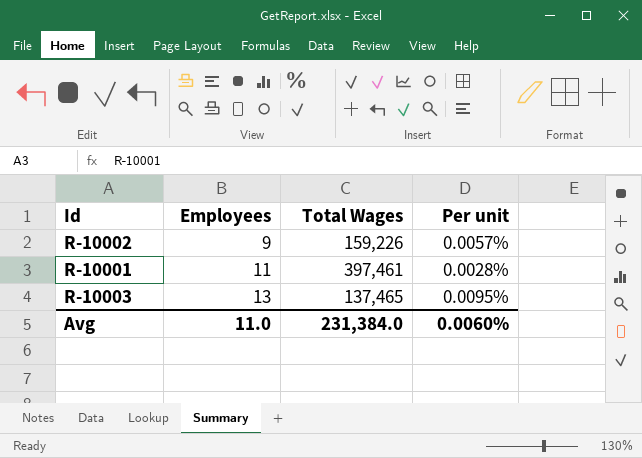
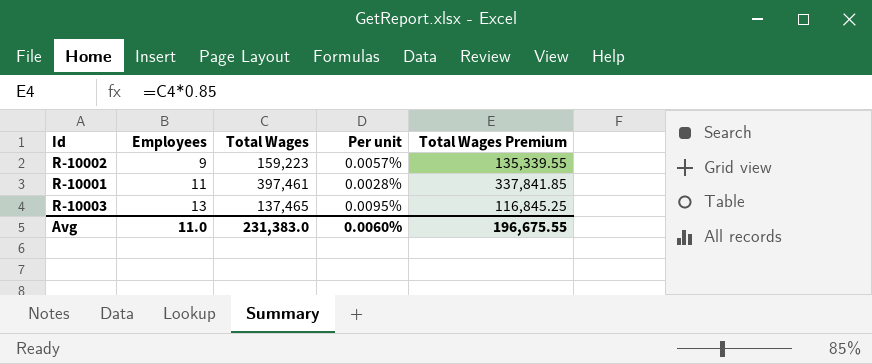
column Total Wages Premium | formula: none -> [Total Wages] * 0.85
R-10002 | Total Wages: 159,226 -> 159,223
Avg | Total Wages: 231,384.0 -> 231,383.0

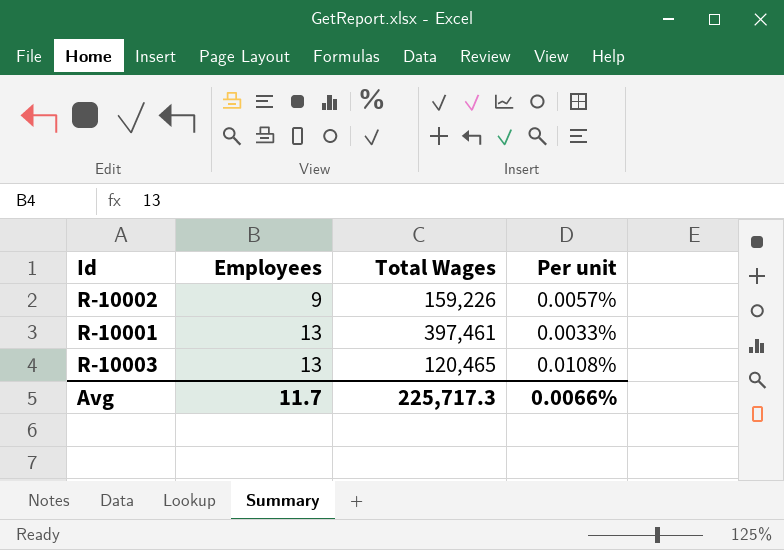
column Total Wages Premium | formula: [Total Wages] * 0.85 -> none
R-10002 | Total Wages: 159,223 -> 159,226
R-10001 | Employees: 11 -> 13
R-10001 | Per unit: 0.0028% -> 0.0033%
R-10003 | Total Wages: 137,465 -> 120,465
R-10003 | Per unit: 0.0095% -> 0.0108%
Avg | Employees: 11.0 -> 11.7
Avg | Total Wages: 231,383.0 -> 225,717.3
Avg | Per unit: 0.0060% -> 0.0066%

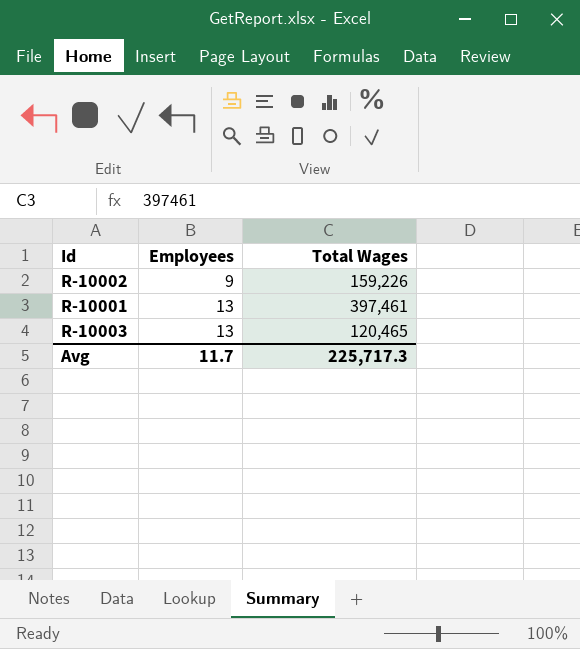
column Per unit | formula: [Employees] / [Total Wages] -> none

